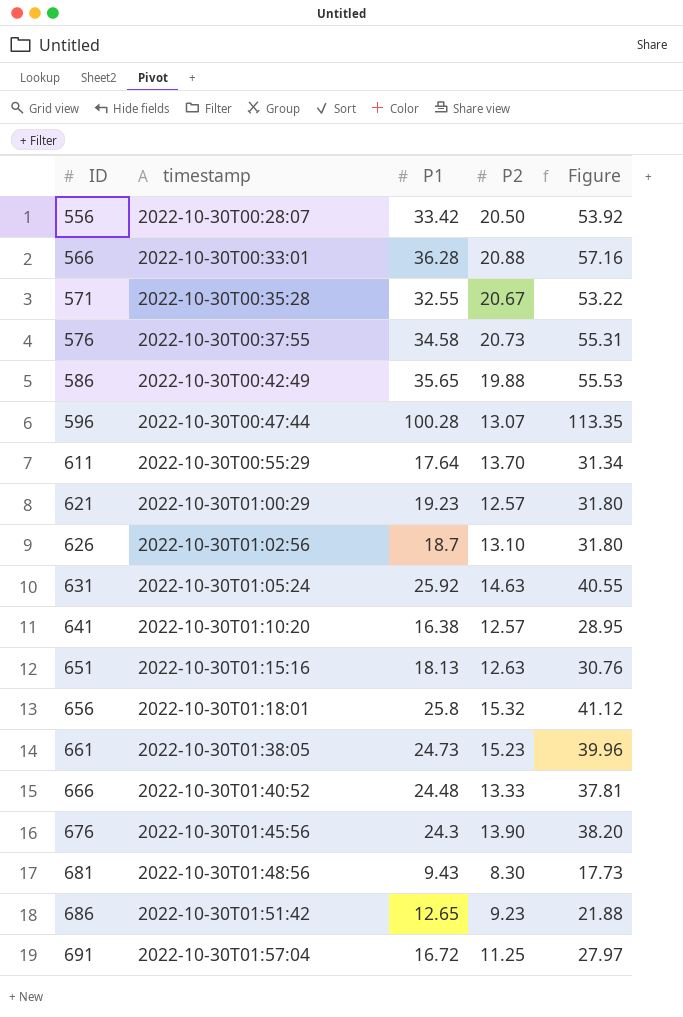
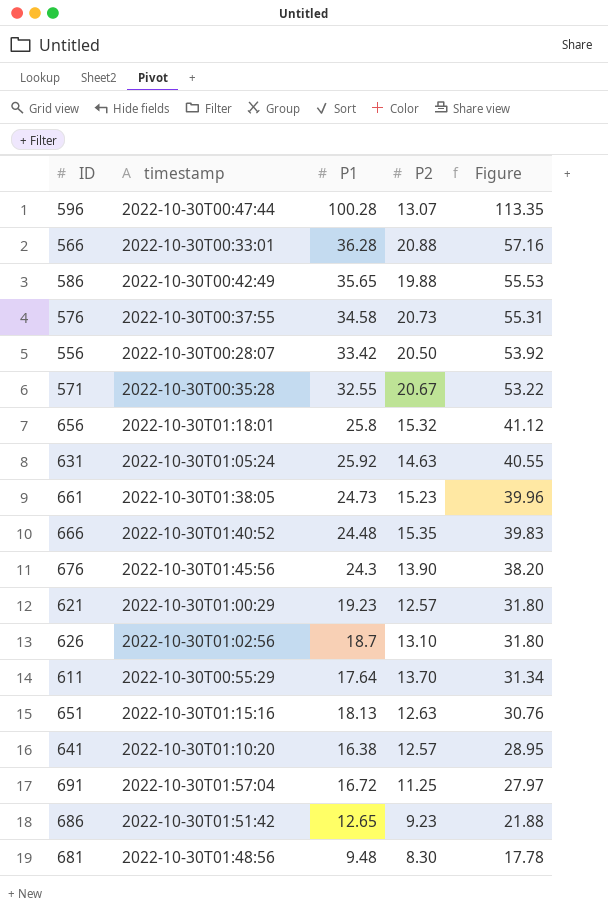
row order: ID ascending -> Figure descending
666 | P2: 13.33 -> 15.35
666 | Figure: 37.81 -> 39.83
681 | P1: 9.43 -> 9.48
681 | Figure: 17.73 -> 17.78

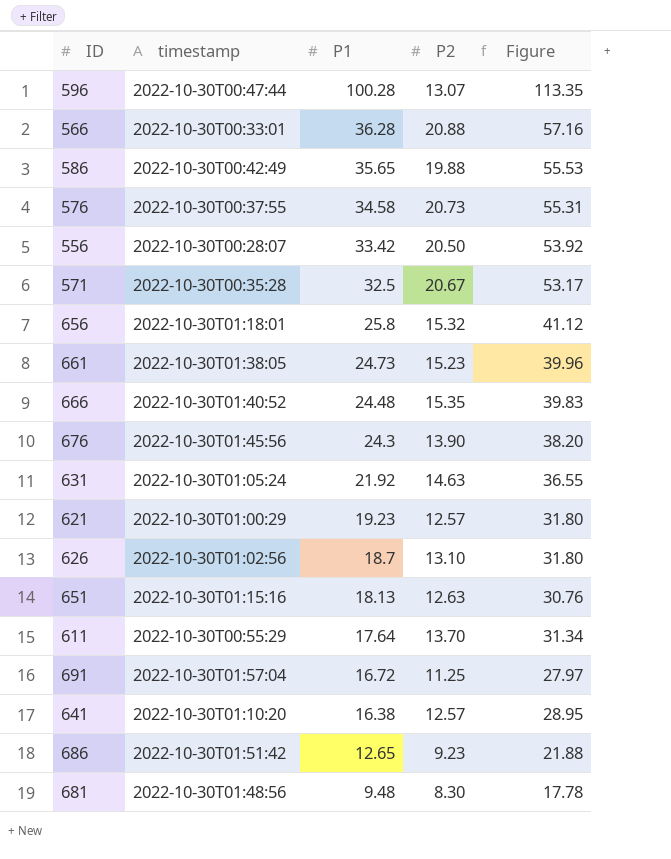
row order: Figure descending -> P1 descending
571 | P1: 32.55 -> 32.5
571 | Figure: 53.22 -> 53.17
631 | P1: 25.92 -> 21.92
631 | Figure: 40.55 -> 36.55

